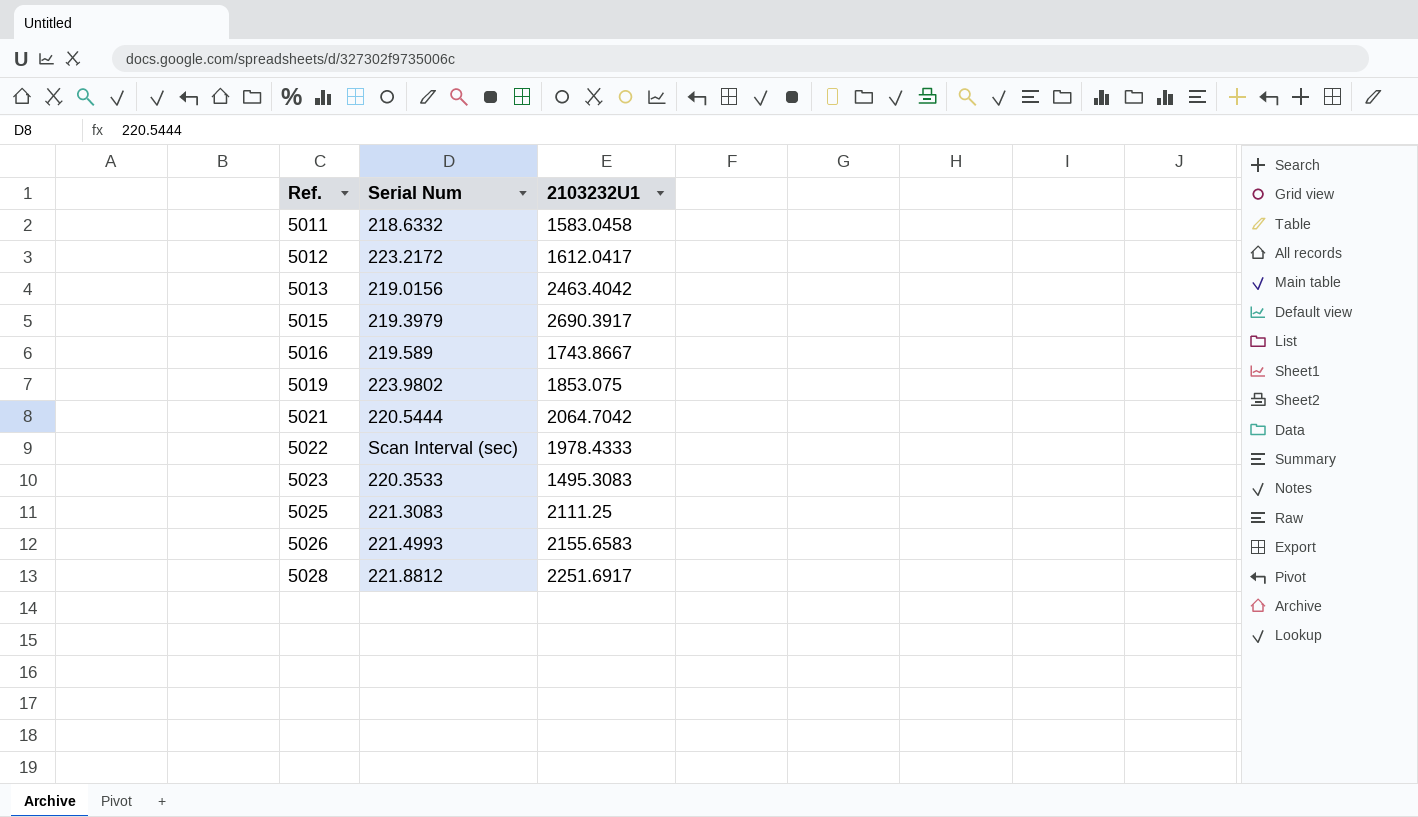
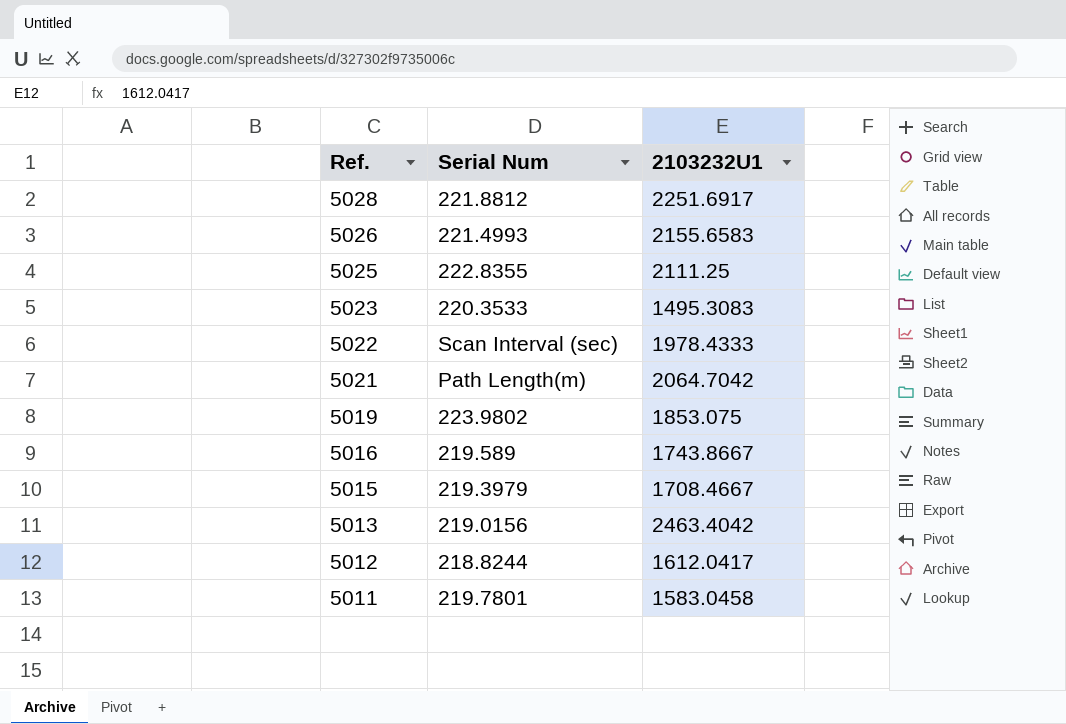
row order: Ref. ascending -> Ref. descending
5025 | Serial Num: 221.3083 -> 222.8355
5021 | Serial Num: 220.5444 -> Path Length(m)
5015 | 2103232U1: 2690.3917 -> 1708.4667
5012 | Serial Num: 223.2172 -> 218.8244
5011 | Serial Num: 218.6332 -> 219.7801

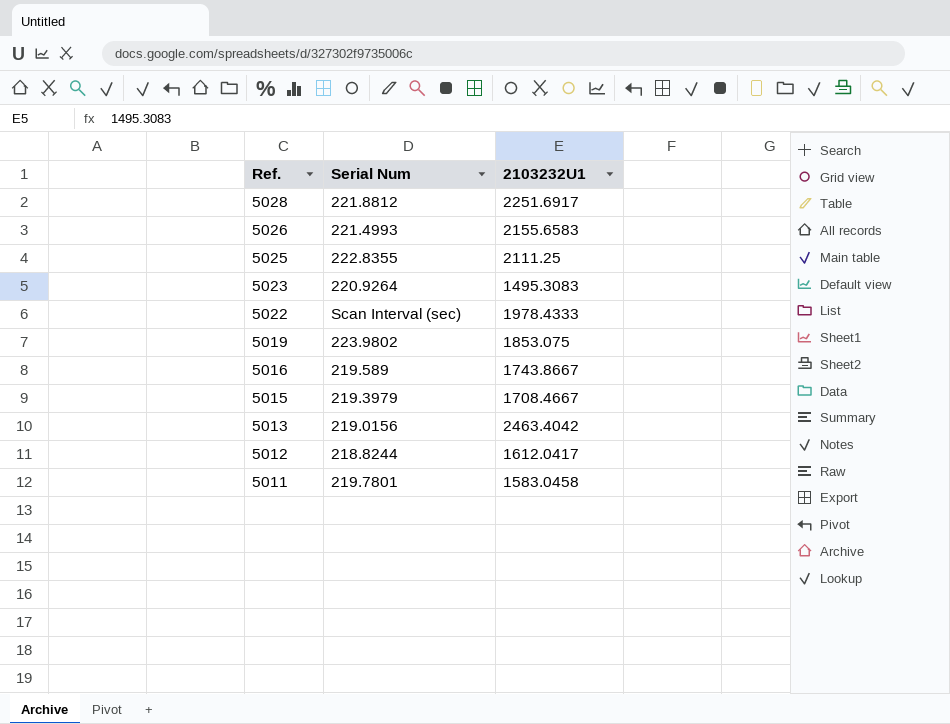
row 5021: Path Length(m) | 2064.7042 -> none
5023 | Serial Num: 220.3533 -> 220.9264

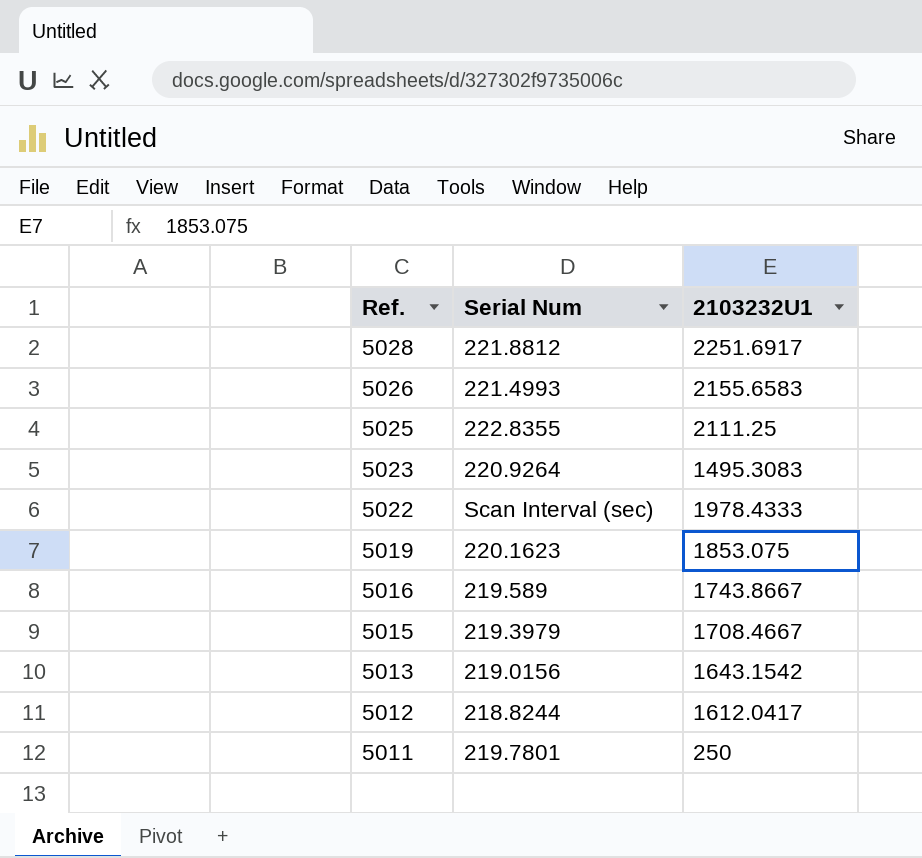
5019 | Serial Num: 223.9802 -> 220.1623
5013 | 2103232U1: 2463.4042 -> 1643.1542
5011 | 2103232U1: 1583.0458 -> 250

